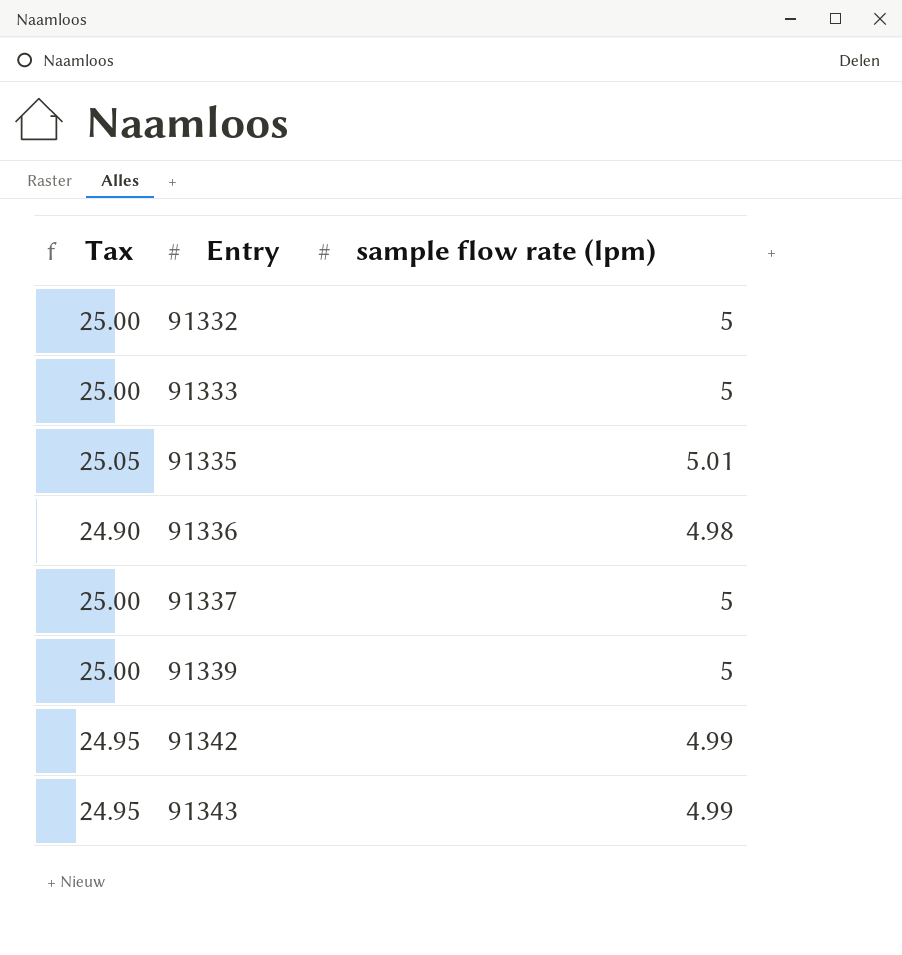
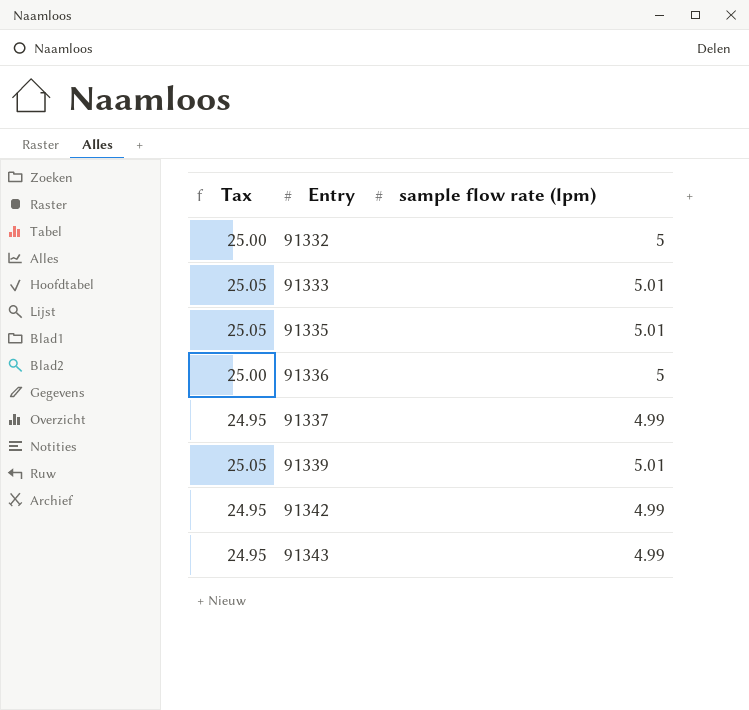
91333 | Tax: 25.00 -> 25.05
91333 | sample flow rate (lpm): 5 -> 5.01
91336 | Tax: 24.90 -> 25.00
91336 | sample flow rate (lpm): 4.98 -> 5
91337 | Tax: 25.00 -> 24.95
91337 | sample flow rate (lpm): 5 -> 4.99
91339 | Tax: 25.00 -> 25.05
91339 | sample flow rate (lpm): 5 -> 5.01

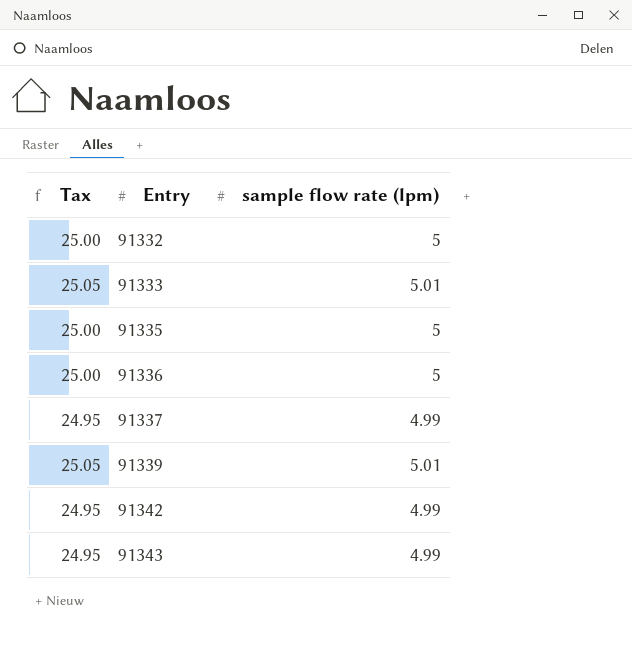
91335 | Tax: 25.05 -> 25.00
91335 | sample flow rate (lpm): 5.01 -> 5

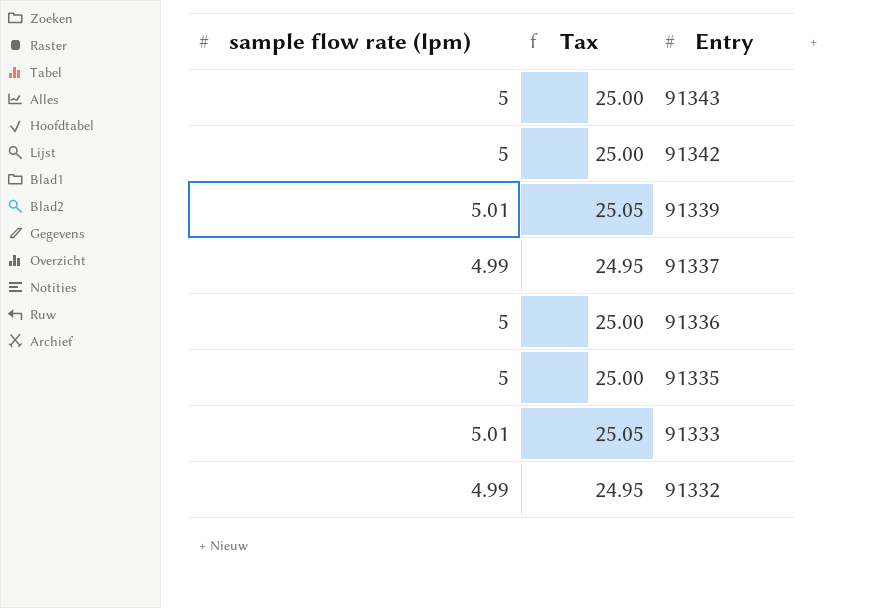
row order: Entry ascending -> Entry descending
column sample flow rate (lpm) | position: 3 -> 1
91343 | sample flow rate (lpm): 4.99 -> 5
91343 | Tax: 24.95 -> 25.00
91342 | sample flow rate (lpm): 4.99 -> 5
91342 | Tax: 24.95 -> 25.00
91332 | sample flow rate (lpm): 5 -> 4.99
91332 | Tax: 25.00 -> 24.95

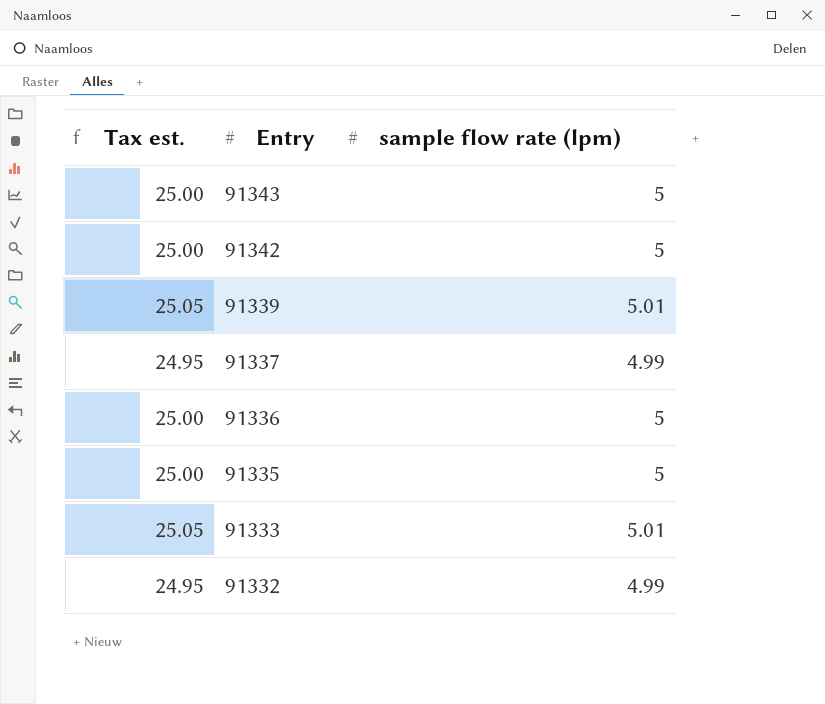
column name: Tax -> Tax est.
column sample flow rate (lpm) | position: 1 -> 3

